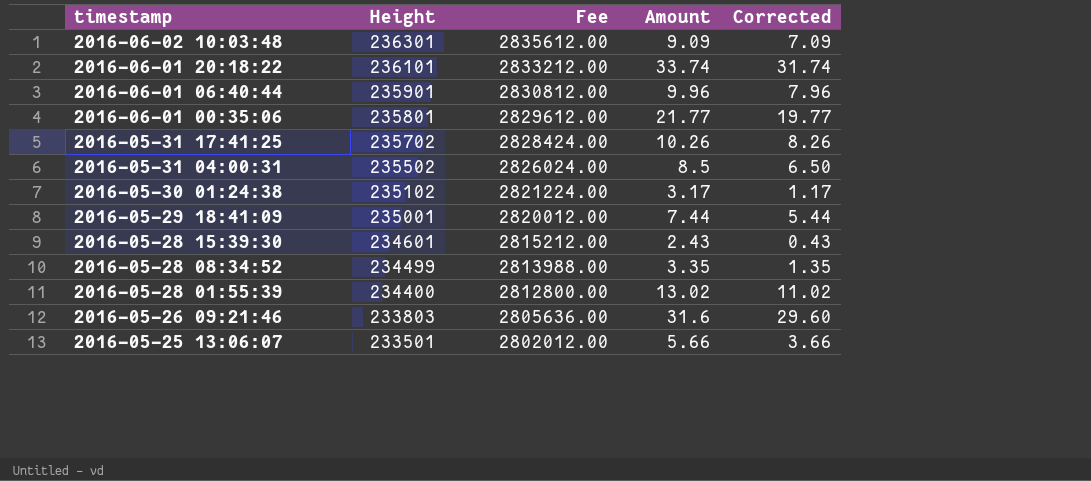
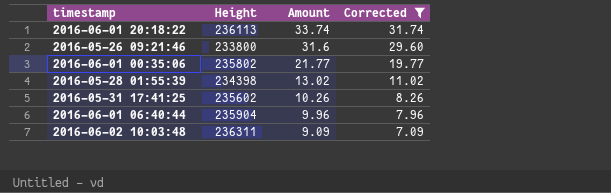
filter: none -> Corrected >= 7.09
row order: timestamp descending -> Amount descending
column Fee | formula: [Height] * 12 -> none
2016-06-01 20:18:22 | Height: 236101 -> 236113
2016-05-26 09:21:46 | Height: 233803 -> 233800
2016-06-01 00:35:06 | Height: 235801 -> 235802
2016-05-28 01:55:39 | Height: 234400 -> 234398
2016-05-31 17:41:25 | Height: 235702 -> 235602
2016-06-01 06:40:44 | Height: 235901 -> 235904
2016-06-02 10:03:48 | Height: 236301 -> 236311

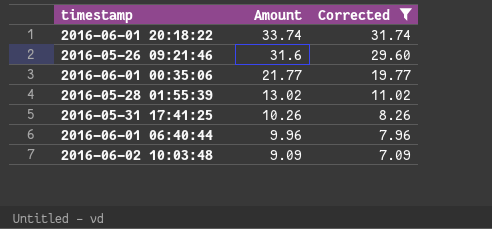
column Height | position: 2 -> none

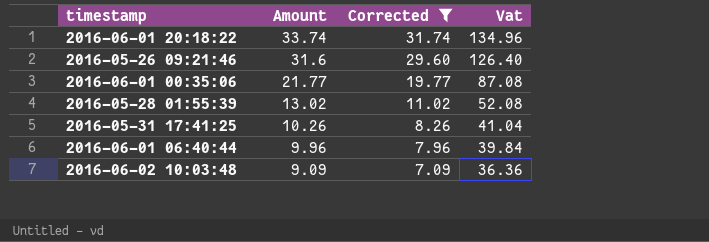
column Vat | formula: none -> [Amount] * 4

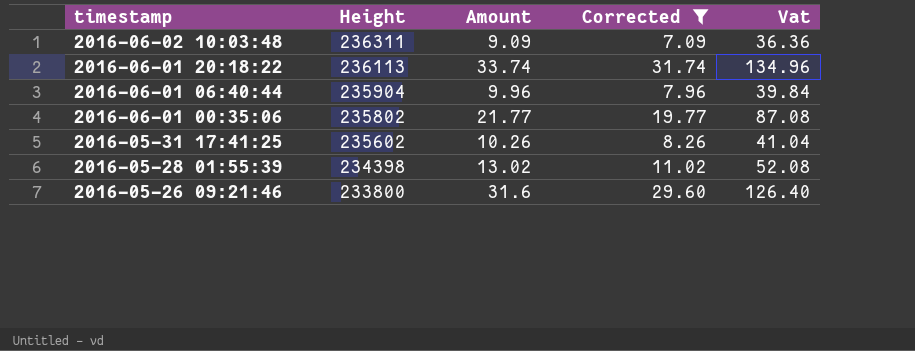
row order: Amount descending -> timestamp descending
column Height | position: none -> 2

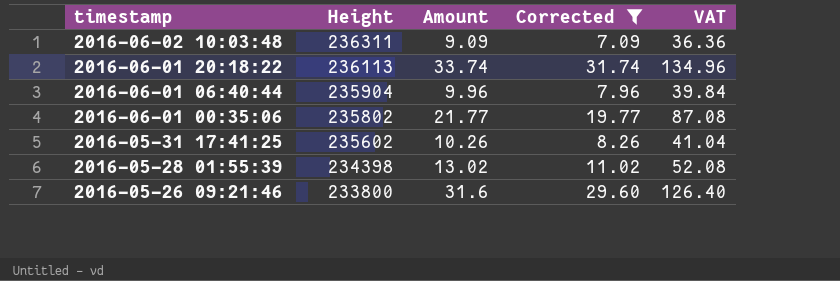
column name: Vat -> VAT

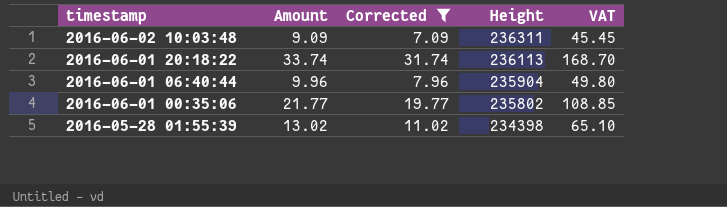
column Height | position: 2 -> 4
column VAT | formula: [Amount] * 4 -> [Amount] * 5
row 2016-05-31 17:41:25: 235602 | 10.26 | 8.26 | 41.04 -> none
row 2016-05-26 09:21:46: 233800 | 31.6 | 29.60 | 126.40 -> none

